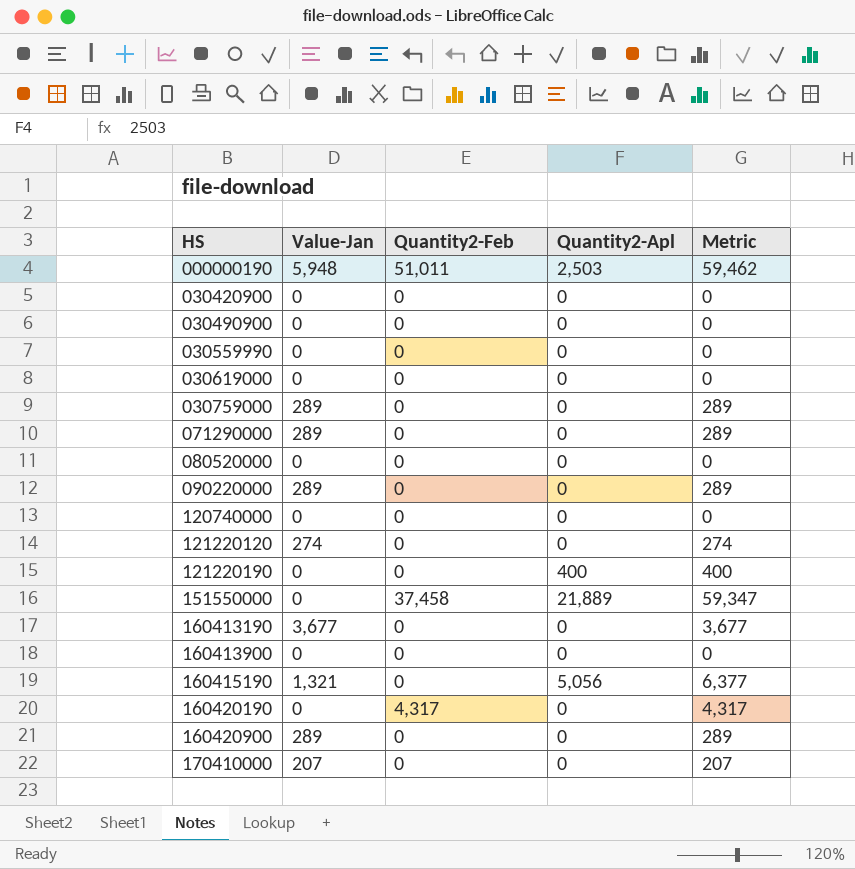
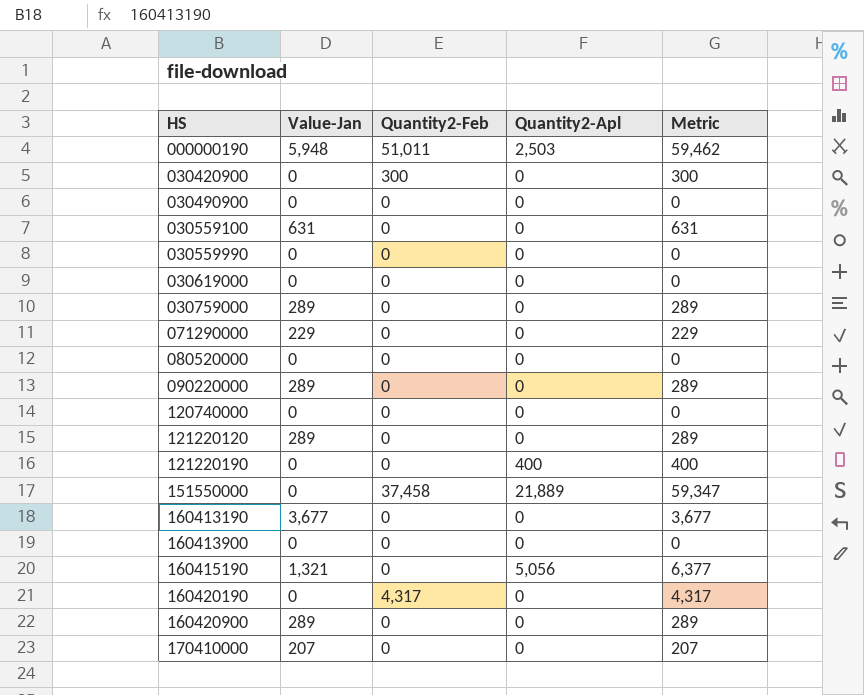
030420900 | Quantity2-Feb: 0 -> 300
030420900 | Metric: 0 -> 300
row 030559100: none -> 631 | 0 | 0 | 631
071290000 | Value-Jan: 289 -> 229
071290000 | Metric: 289 -> 229
121220120 | Value-Jan: 274 -> 289
121220120 | Metric: 274 -> 289

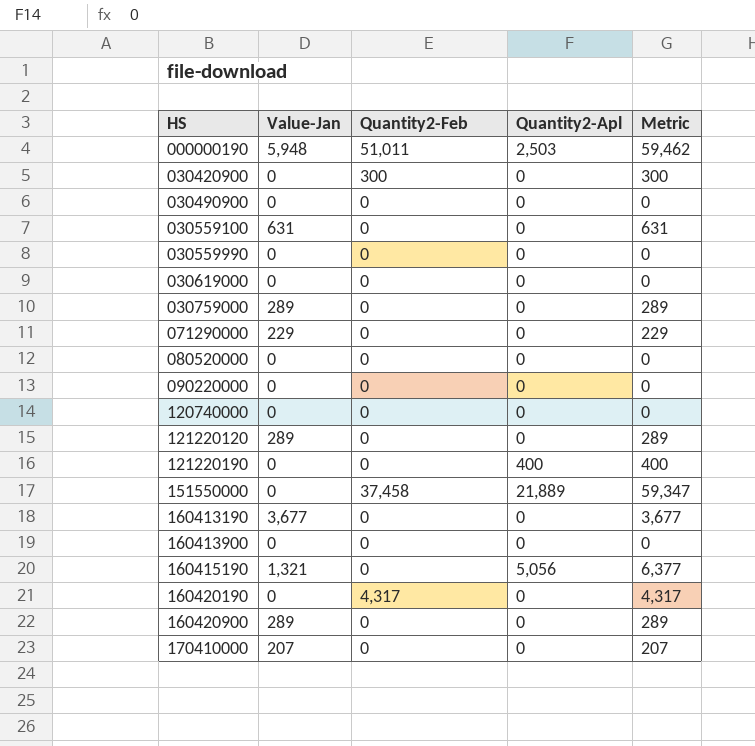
090220000 | Value-Jan: 289 -> 0
090220000 | Metric: 289 -> 0

